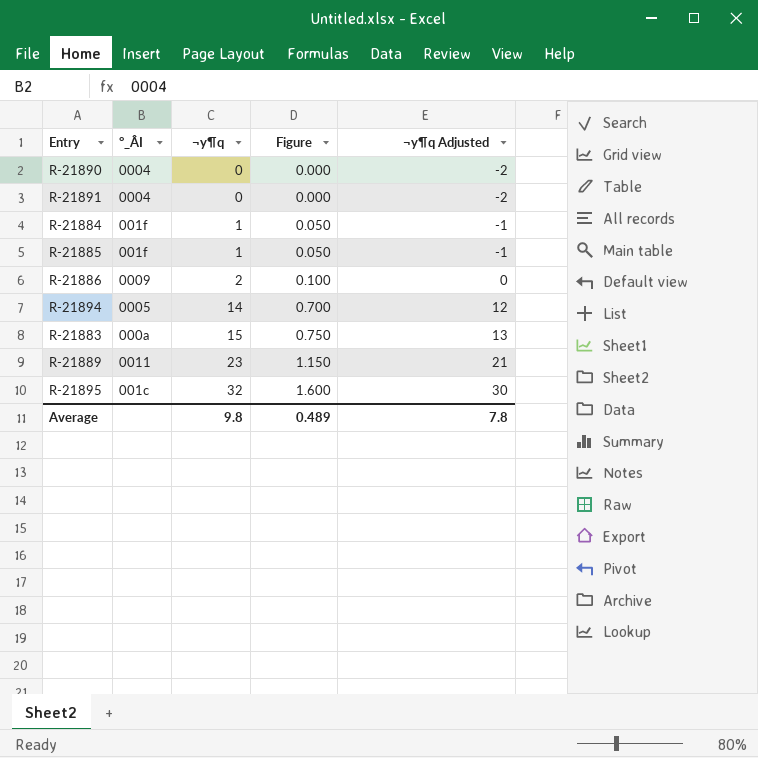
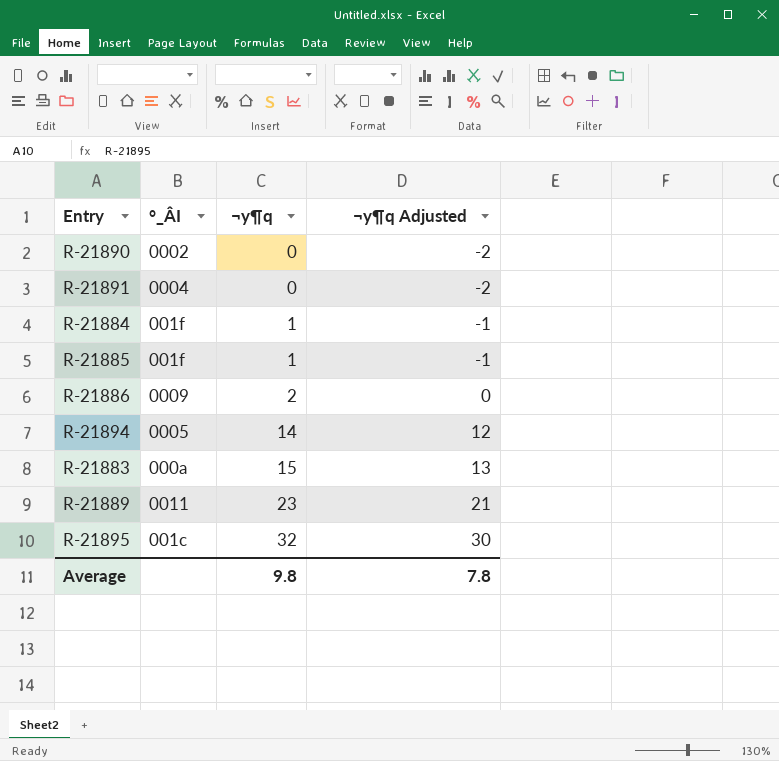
column Figure | formula: [¬y¶q] * 0.05 -> none
R-21890 | °_ÂI: 0004 -> 0002

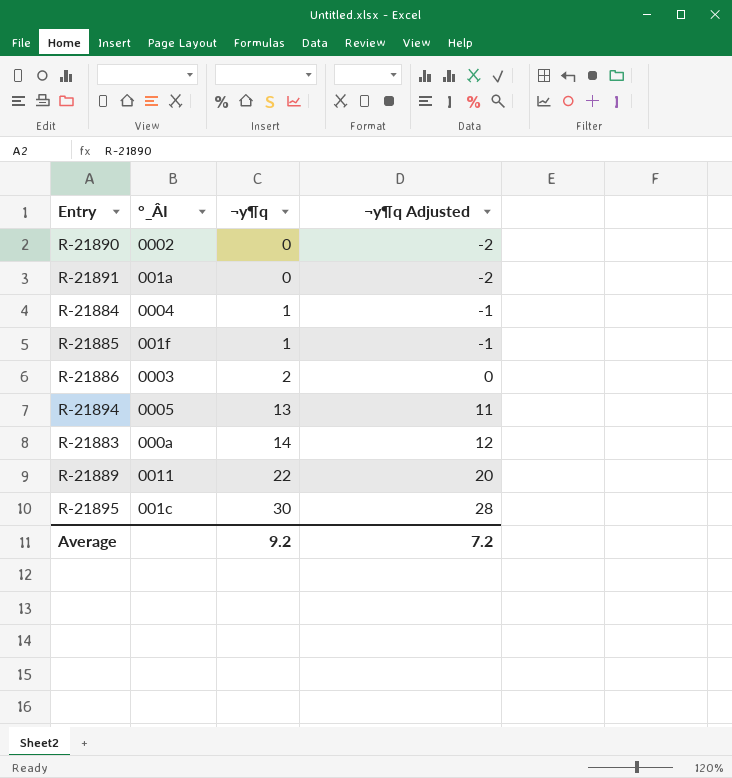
R-21891 | °_ÂI: 0004 -> 001a
R-21884 | °_ÂI: 001f -> 0004
R-21886 | °_ÂI: 0009 -> 0003
R-21894 | ¬y¶q: 14 -> 13
R-21894 | ¬y¶q Adjusted: 12 -> 11
R-21883 | ¬y¶q: 15 -> 14
R-21883 | ¬y¶q Adjusted: 13 -> 12
R-21889 | ¬y¶q: 23 -> 22
R-21889 | ¬y¶q Adjusted: 21 -> 20
R-21895 | ¬y¶q: 32 -> 30
R-21895 | ¬y¶q Adjusted: 30 -> 28
Average | ¬y¶q: 9.8 -> 9.2
Average | ¬y¶q Adjusted: 7.8 -> 7.2

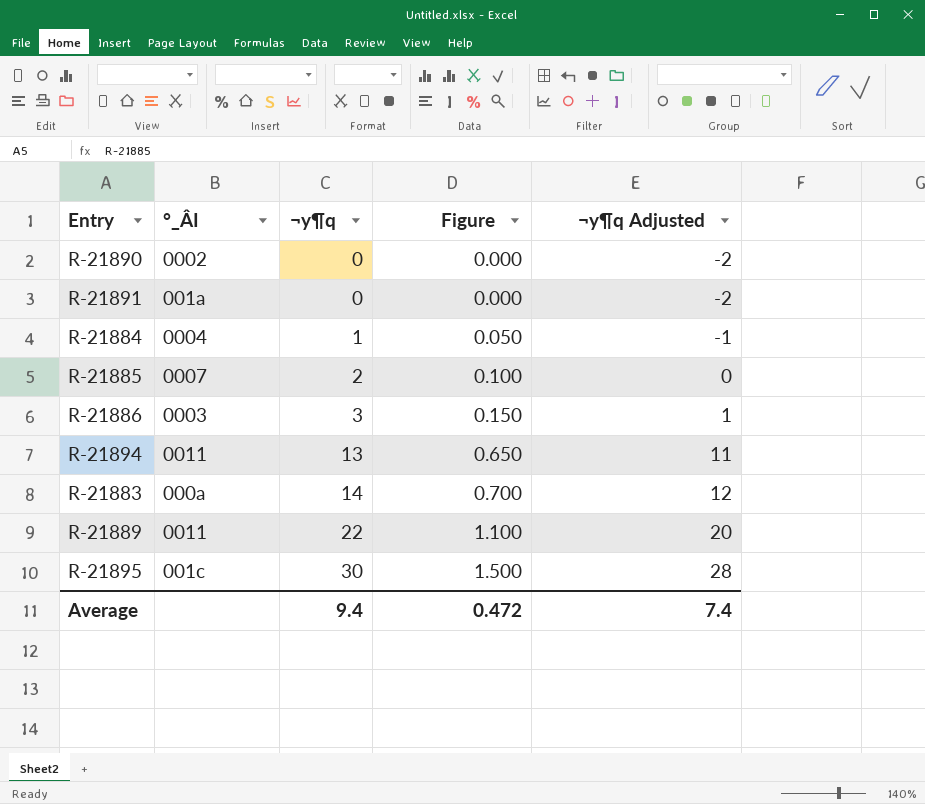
column Figure | formula: none -> [¬y¶q] * 0.05
R-21885 | °_ÂI: 001f -> 0007
R-21885 | ¬y¶q: 1 -> 2
R-21885 | ¬y¶q Adjusted: -1 -> 0
R-21886 | ¬y¶q: 2 -> 3
R-21886 | ¬y¶q Adjusted: 0 -> 1
R-21894 | °_ÂI: 0005 -> 0011
Average | ¬y¶q: 9.2 -> 9.4
Average | ¬y¶q Adjusted: 7.2 -> 7.4

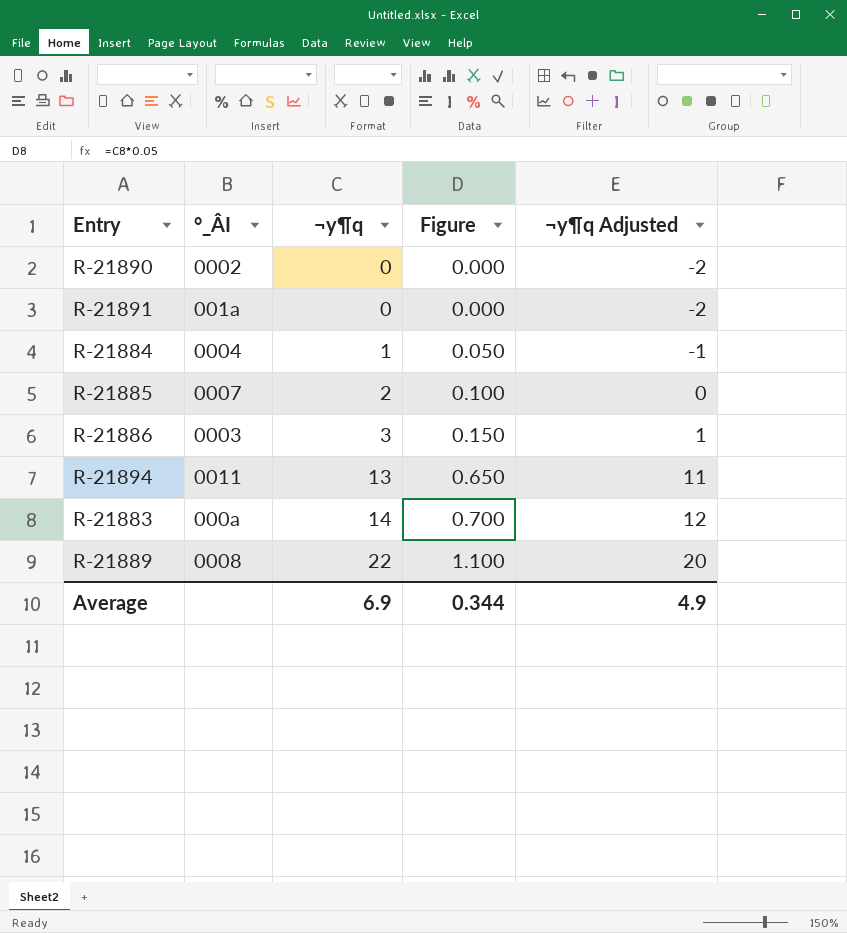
row R-21895: 001c | 30 | 1.500 | 28 -> none
R-21889 | °_ÂI: 0011 -> 0008
Average | ¬y¶q: 9.4 -> 6.9
Average | Figure: 0.472 -> 0.344
Average | ¬y¶q Adjusted: 7.4 -> 4.9

